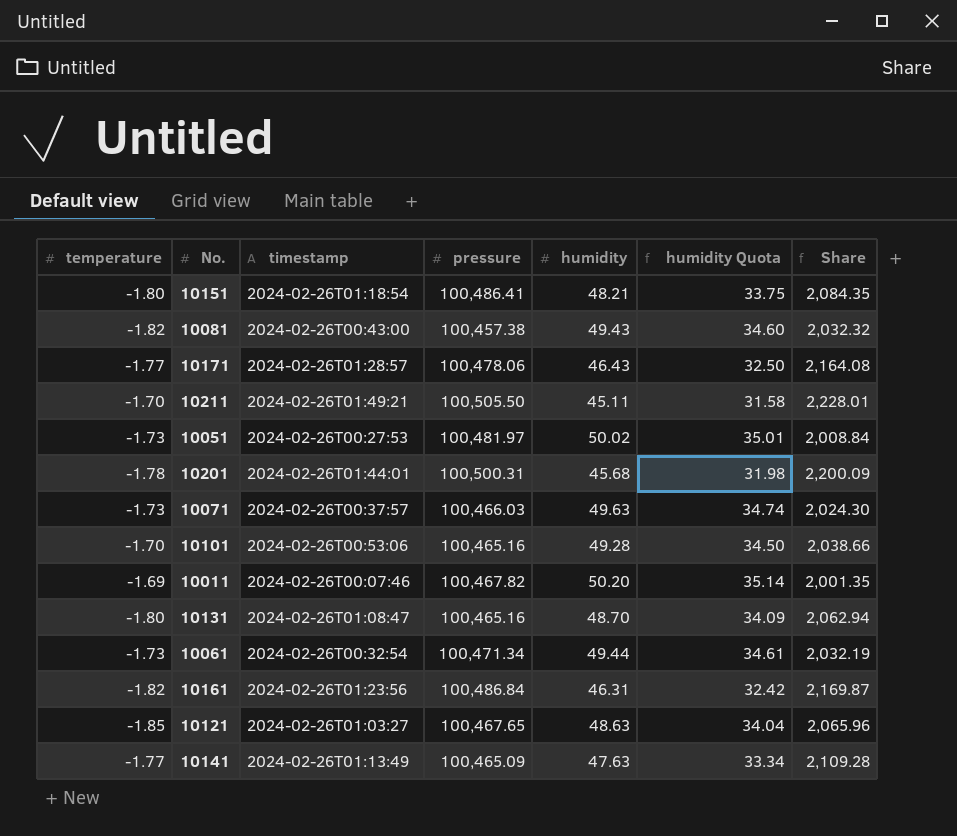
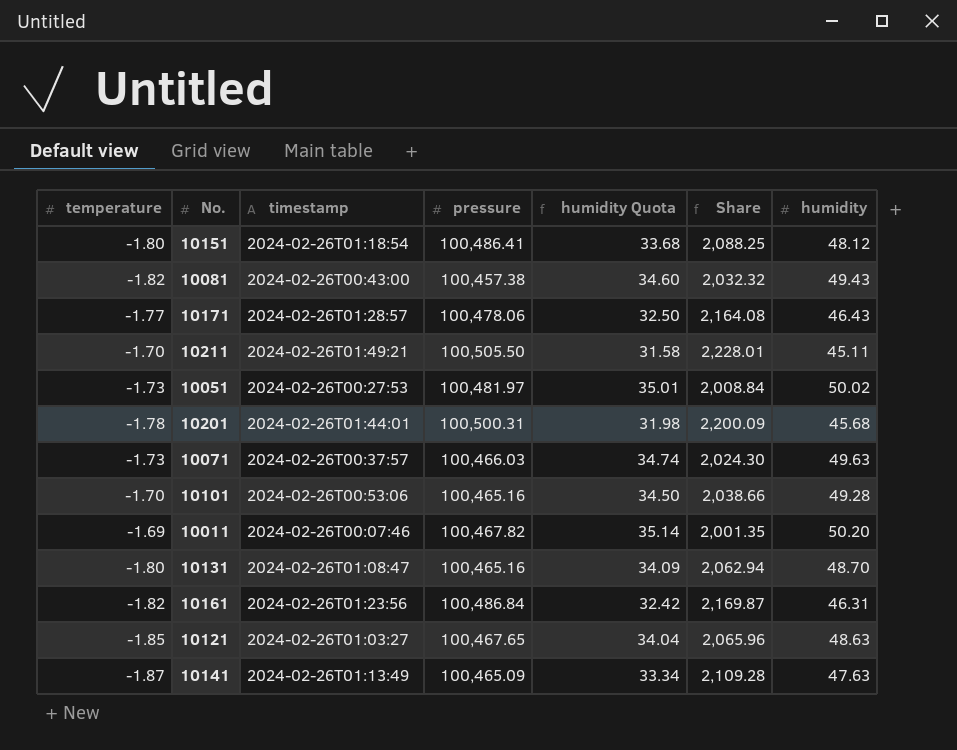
column humidity | position: 5 -> 7
row 10061: -1.73 | 2024-02-26T00:32:54 | 100,471.34 | 49.44 | 34.61 | 2,032.19 -> none
10151 | humidity Quota: 33.75 -> 33.68
10151 | Share: 2,084.35 -> 2,088.25
10151 | humidity: 48.21 -> 48.12
10141 | temperature: -1.77 -> -1.87

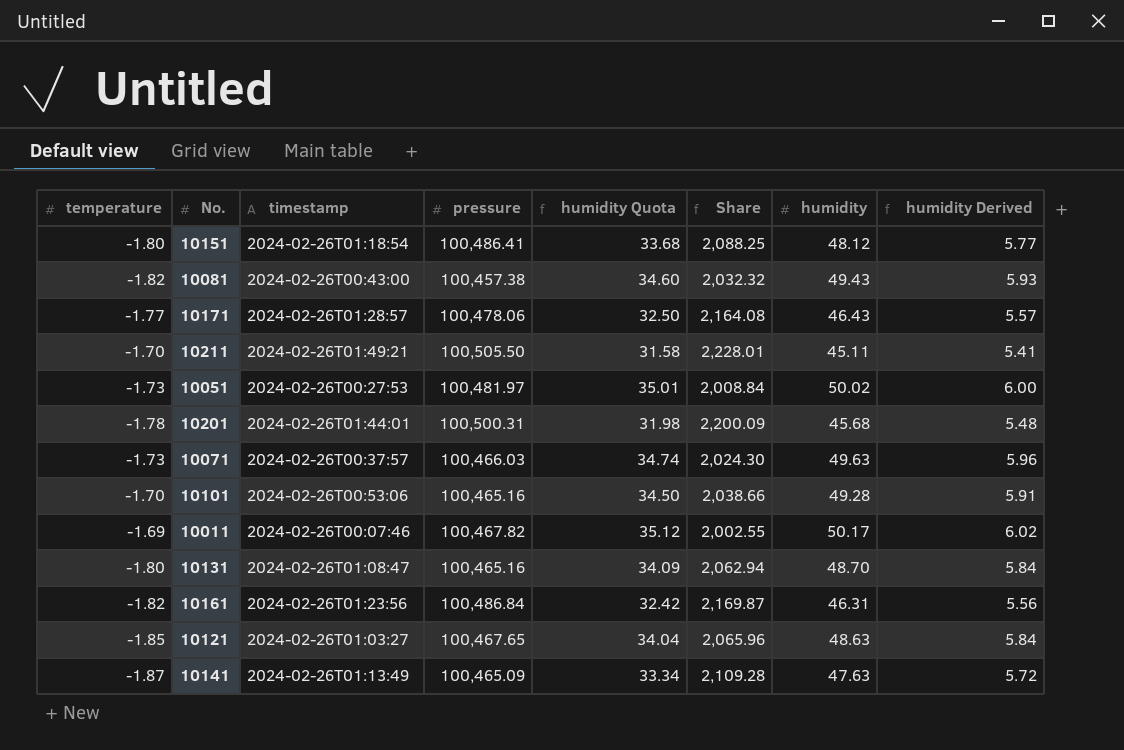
column humidity Derived | formula: none -> [humidity] * 0.12
10011 | humidity Quota: 35.14 -> 35.12
10011 | Share: 2,001.35 -> 2,002.55
10011 | humidity: 50.20 -> 50.17

